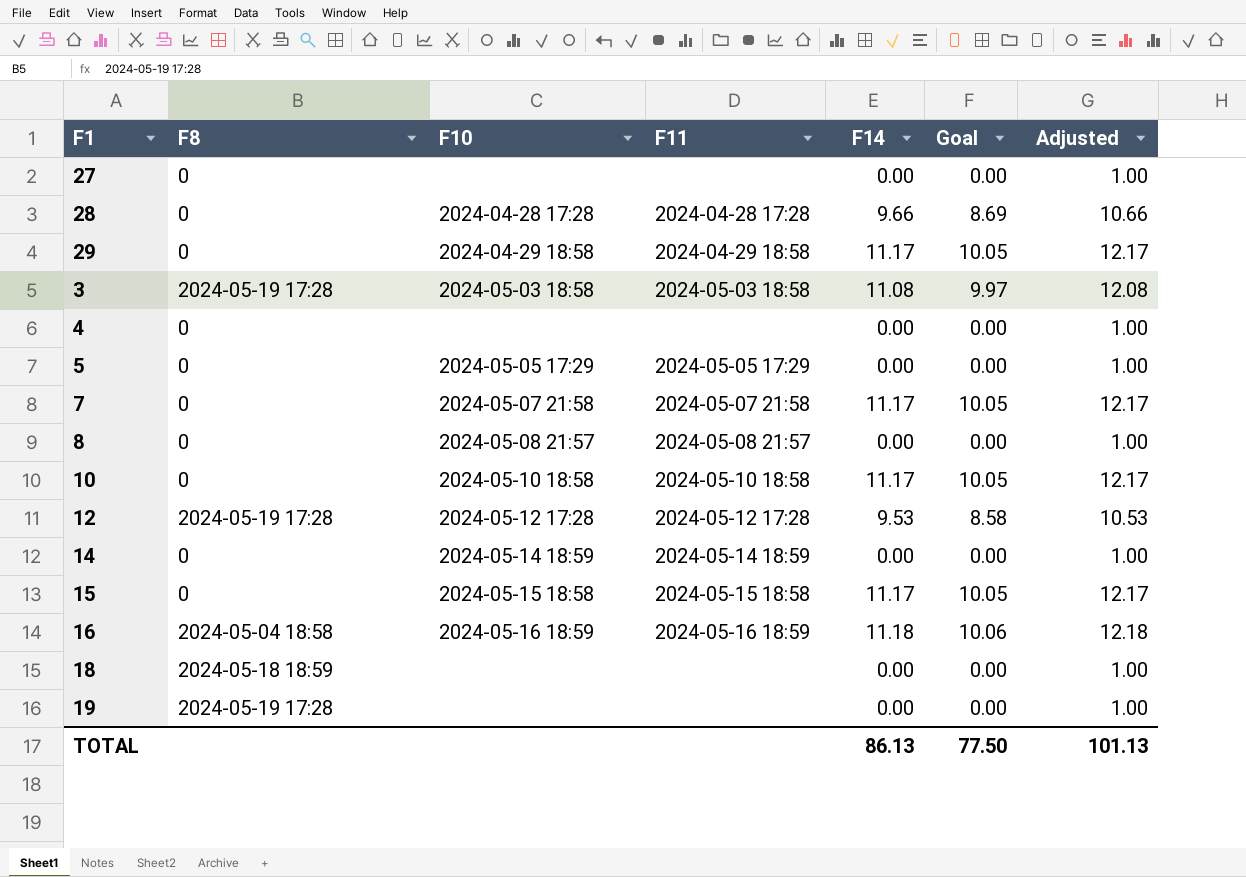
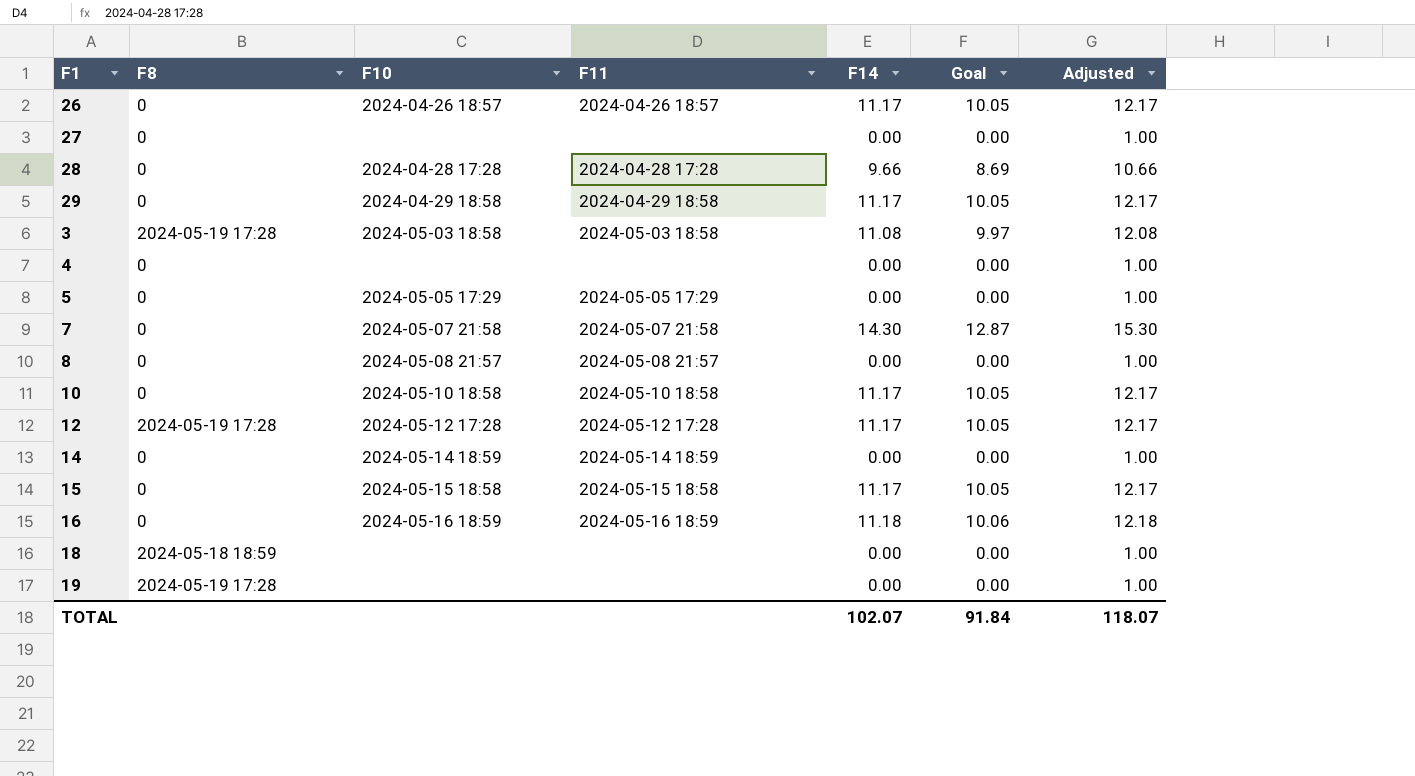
row 26: none -> 0 | 2024-04-26 18:57 | 2024-04-26 18:57 | 11.17 | 10.05 | 12.17
7 | F14: 11.17 -> 14.30
7 | Goal: 10.05 -> 12.87
7 | Adjusted: 12.17 -> 15.30
12 | F14: 9.53 -> 11.17
12 | Goal: 8.58 -> 10.05
12 | Adjusted: 10.53 -> 12.17
16 | F8: 2024-05-04 18:58 -> 0
TOTAL | F14: 86.13 -> 102.07
TOTAL | Goal: 77.50 -> 91.84
TOTAL | Adjusted: 101.13 -> 118.07

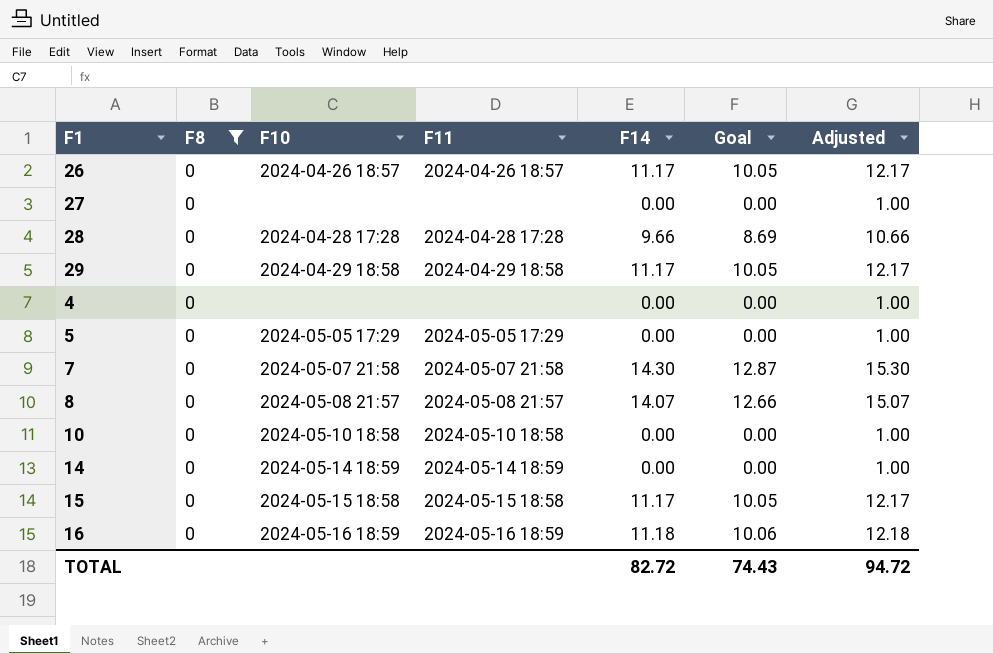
filter: none -> F8 = 0
8 | F14: 0.00 -> 14.07
8 | Goal: 0.00 -> 12.66
8 | Adjusted: 1.00 -> 15.07
10 | F14: 11.17 -> 0.00
10 | Goal: 10.05 -> 0.00
10 | Adjusted: 12.17 -> 1.00
TOTAL | F14: 102.07 -> 82.72
TOTAL | Goal: 91.84 -> 74.43
TOTAL | Adjusted: 118.07 -> 94.72

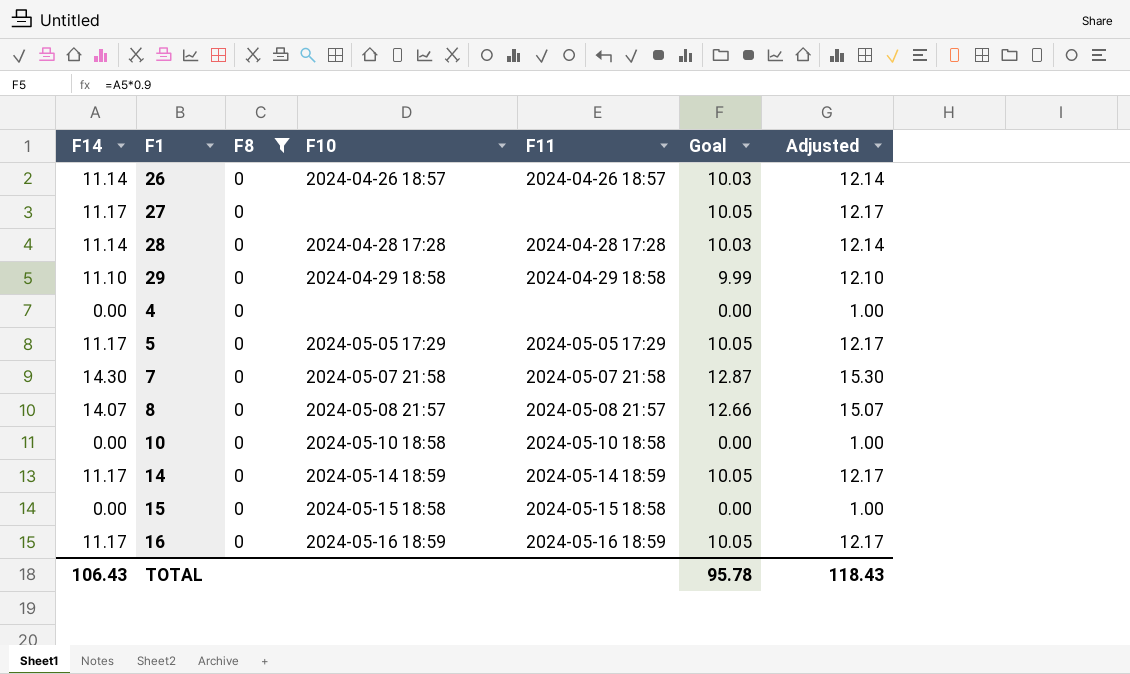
column F14 | position: 5 -> 1
26 | F14: 11.17 -> 11.14
26 | Goal: 10.05 -> 10.03
26 | Adjusted: 12.17 -> 12.14
27 | F14: 0.00 -> 11.17
27 | Goal: 0.00 -> 10.05
27 | Adjusted: 1.00 -> 12.17
28 | F14: 9.66 -> 11.14
28 | Goal: 8.69 -> 10.03
28 | Adjusted: 10.66 -> 12.14
29 | F14: 11.17 -> 11.10
29 | Goal: 10.05 -> 9.99
29 | Adjusted: 12.17 -> 12.10
5 | F14: 0.00 -> 11.17
5 | Goal: 0.00 -> 10.05
5 | Adjusted: 1.00 -> 12.17
14 | F14: 0.00 -> 11.17
14 | Goal: 0.00 -> 10.05
14 | Adjusted: 1.00 -> 12.17
15 | F14: 11.17 -> 0.00
15 | Goal: 10.05 -> 0.00
15 | Adjusted: 12.17 -> 1.00
16 | F14: 11.18 -> 11.17
16 | Goal: 10.06 -> 10.05
16 | Adjusted: 12.18 -> 12.17
TOTAL | F14: 82.72 -> 106.43
TOTAL | Goal: 74.43 -> 95.78
TOTAL | Adjusted: 94.72 -> 118.43

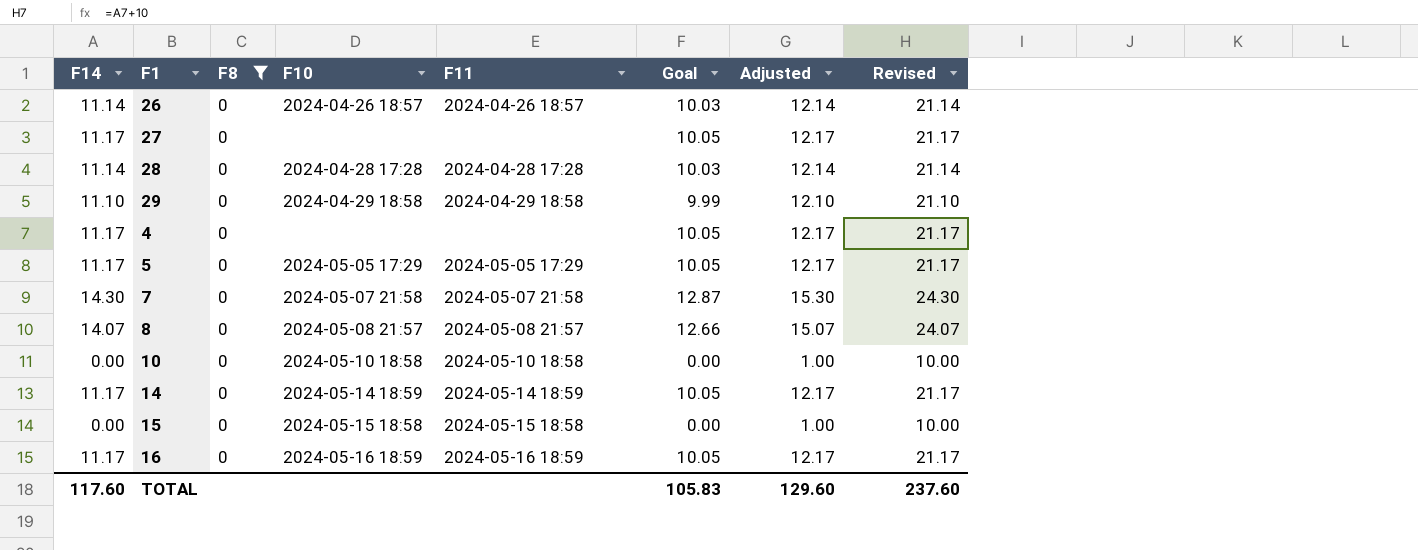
column Revised | formula: none -> [F14] + 10
4 | F14: 0.00 -> 11.17
4 | Goal: 0.00 -> 10.05
4 | Adjusted: 1.00 -> 12.17
TOTAL | F14: 106.43 -> 117.60
TOTAL | Goal: 95.78 -> 105.83
TOTAL | Adjusted: 118.43 -> 129.60

